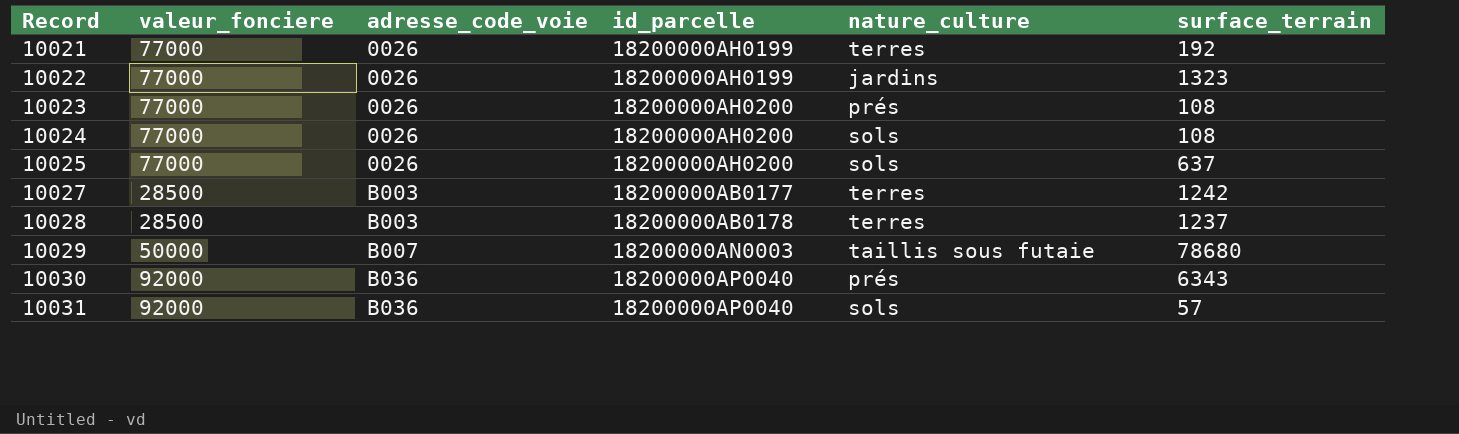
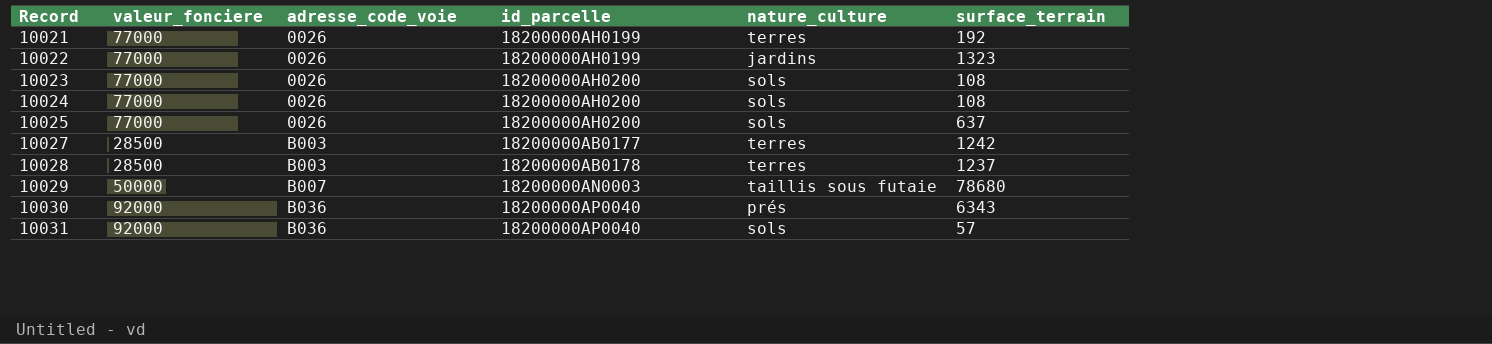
10023 | nature_culture: prés -> sols

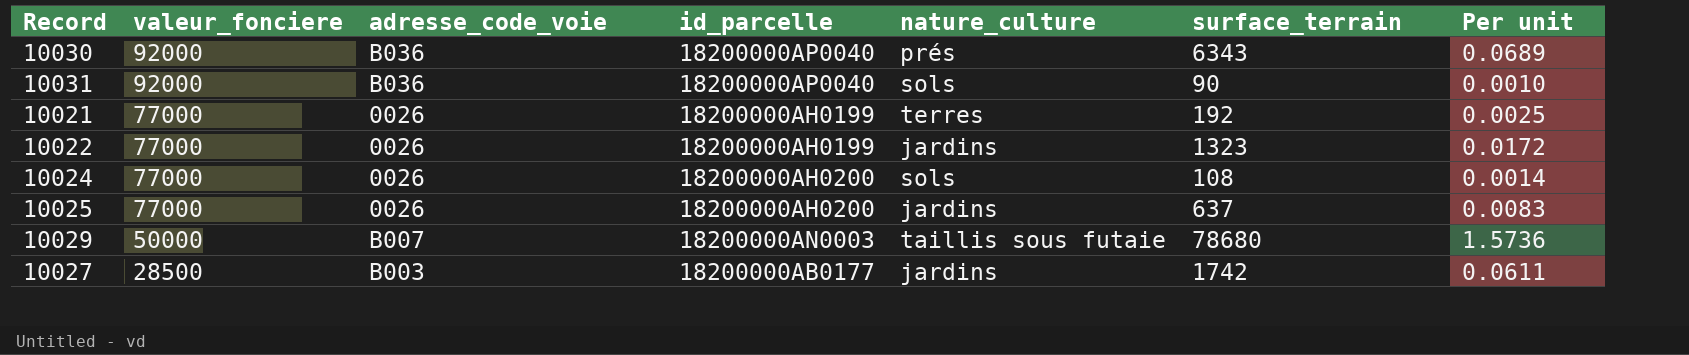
row order: Record ascending -> valeur_fonciere descending
column Per unit | formula: none -> [surface_terrain] / [valeur_fonciere]
row 10023: 77000 | 0026 | 18200000AH0200 | sols | 108 -> none
row 10028: 28500 | B003 | 18200000AB0178 | terres | 1237 -> none
10031 | surface_terrain: 57 -> 90
10025 | nature_culture: sols -> jardins
10027 | nature_culture: terres -> jardins
10027 | surface_terrain: 1242 -> 1742

